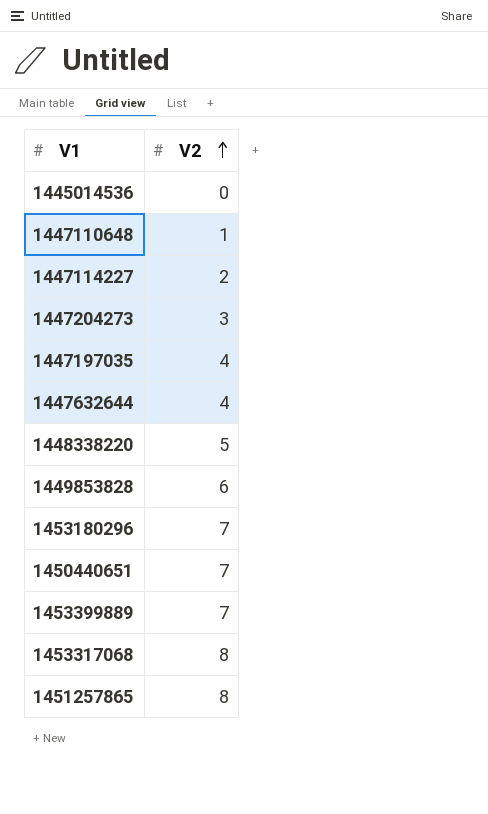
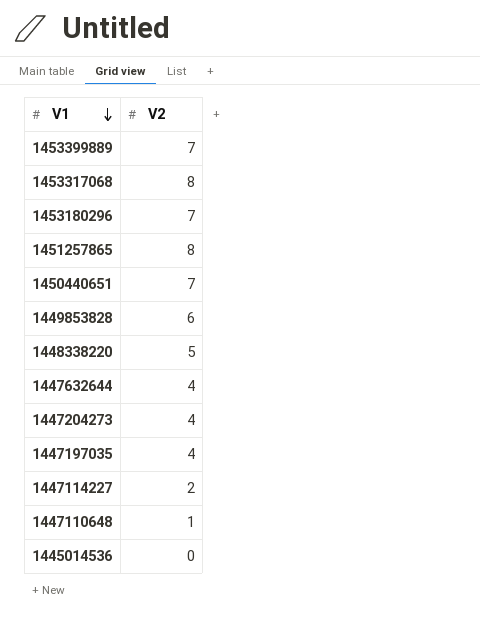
row order: V2 ascending -> V1 descending
1447204273 | V2: 3 -> 4

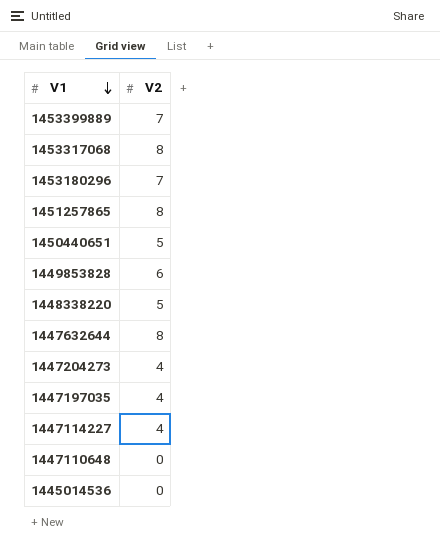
1450440651 | V2: 7 -> 5
1447632644 | V2: 4 -> 8
1447114227 | V2: 2 -> 4
1447110648 | V2: 1 -> 0

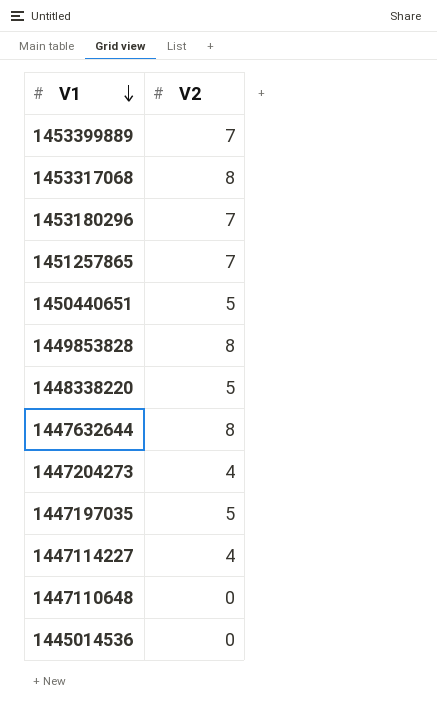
1451257865 | V2: 8 -> 7
1449853828 | V2: 6 -> 8
1447197035 | V2: 4 -> 5

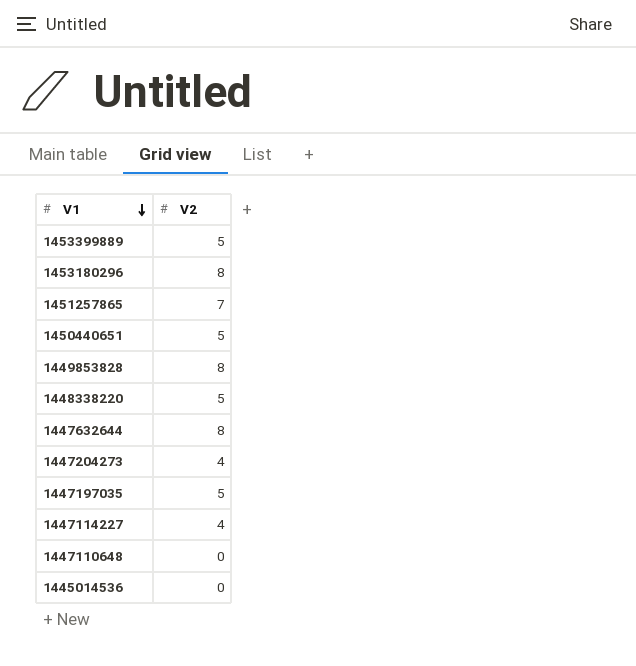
row 1453317068: 8 -> none
1453399889 | V2: 7 -> 5
1453180296 | V2: 7 -> 8

